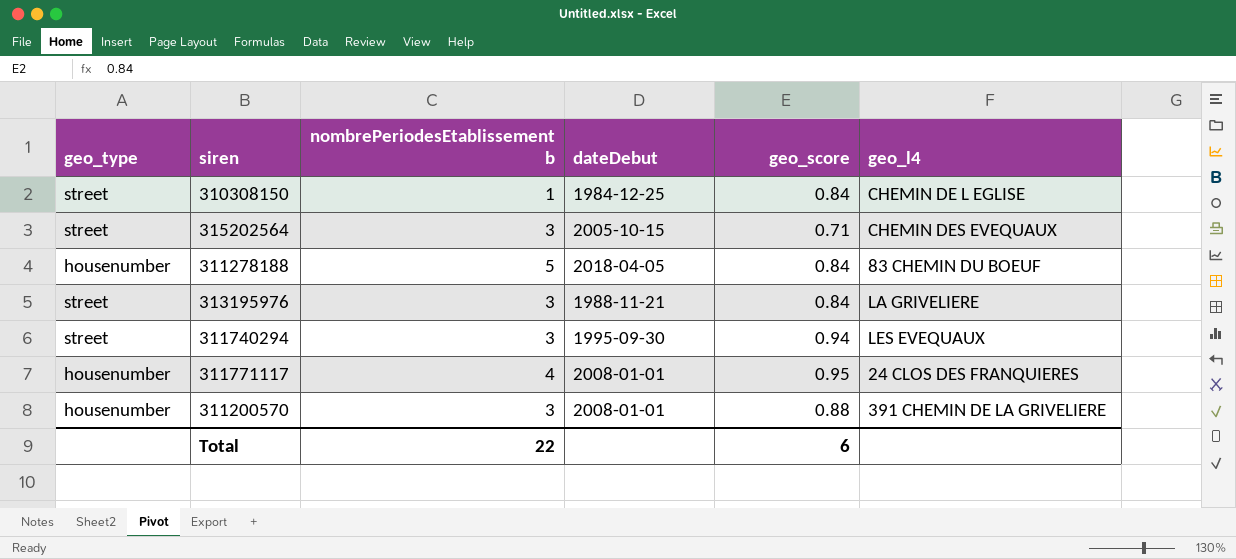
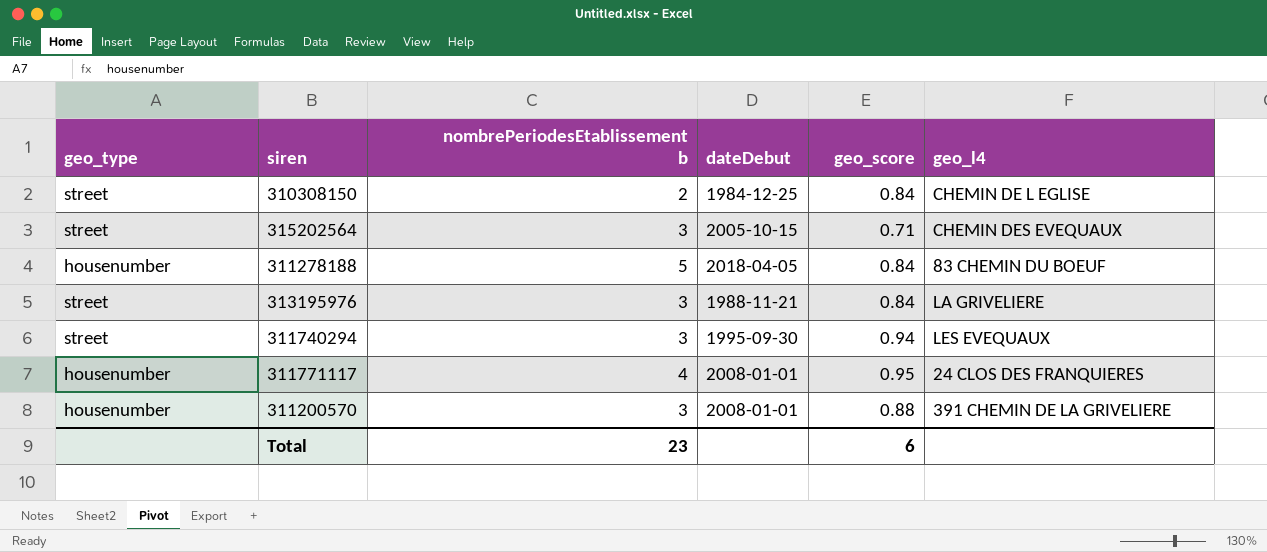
310308150 | nombrePeriodesEtablissement b: 1 -> 2
Total | nombrePeriodesEtablissement b: 22 -> 23

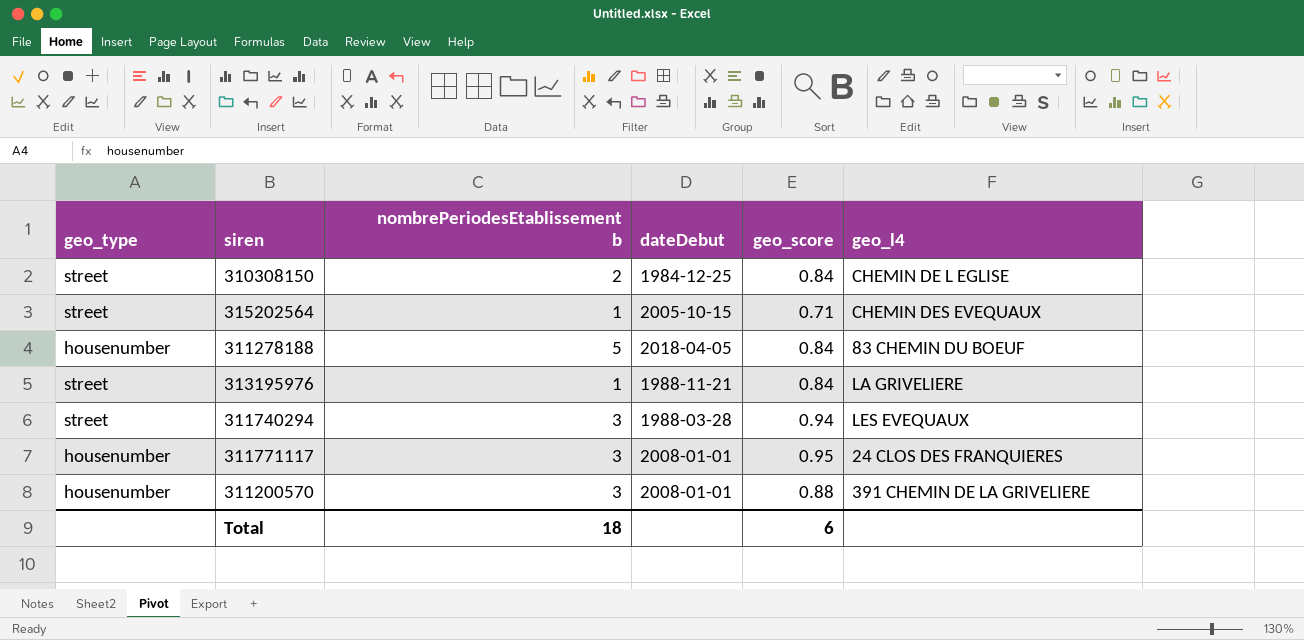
315202564 | nombrePeriodesEtablissement b: 3 -> 1
313195976 | nombrePeriodesEtablissement b: 3 -> 1
311740294 | dateDebut: 1995-09-30 -> 1988-03-28
311771117 | nombrePeriodesEtablissement b: 4 -> 3
Total | nombrePeriodesEtablissement b: 23 -> 18

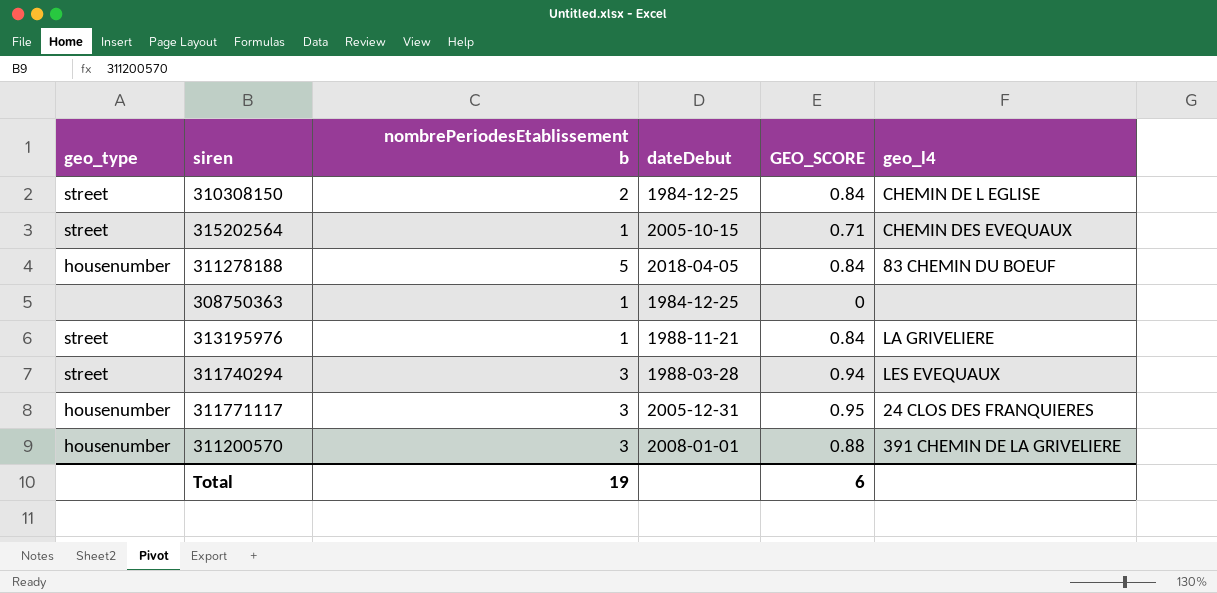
column name: geo_score -> GEO_SCORE
row 308750363: none -> none | 1 | 1984-12-25 | 0 | none
311771117 | dateDebut: 2008-01-01 -> 2005-12-31
Total | nombrePeriodesEtablissement b: 18 -> 19

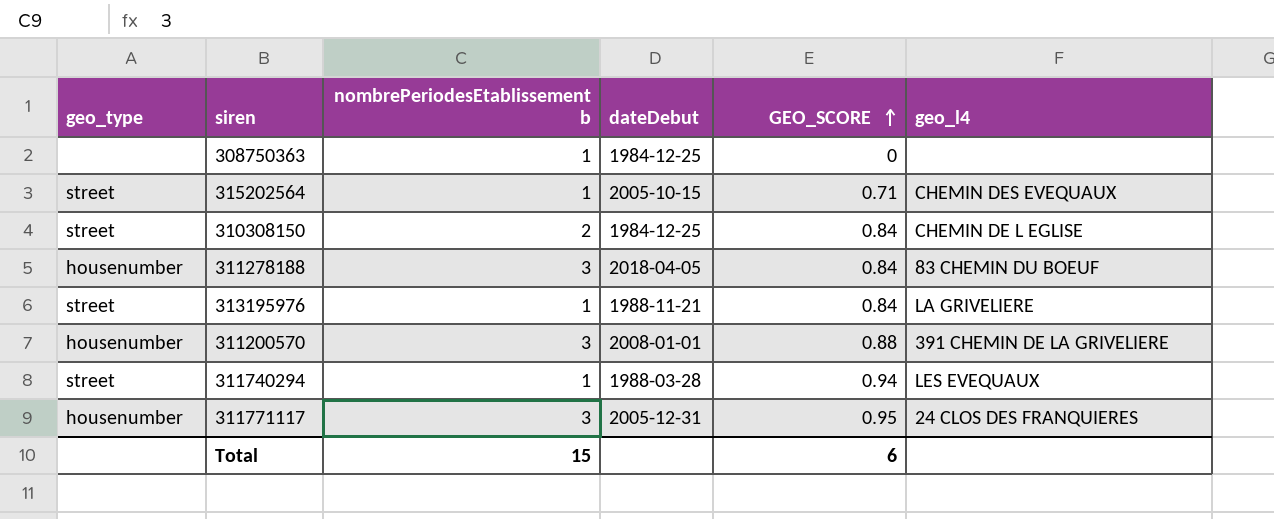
row order: none -> GEO_SCORE ascending
311278188 | nombrePeriodesEtablissement b: 5 -> 3
311740294 | nombrePeriodesEtablissement b: 3 -> 1
Total | nombrePeriodesEtablissement b: 19 -> 15

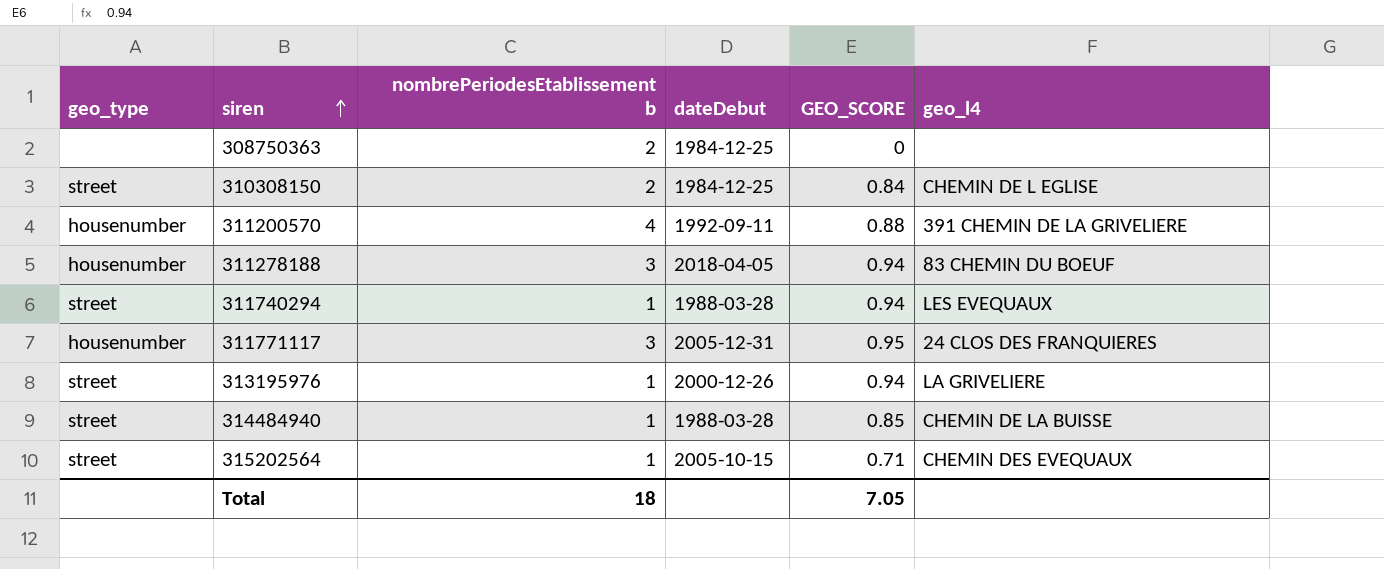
row order: GEO_SCORE ascending -> siren ascending
308750363 | nombrePeriodesEtablissement b: 1 -> 2
311200570 | nombrePeriodesEtablissement b: 3 -> 4
311200570 | dateDebut: 2008-01-01 -> 1992-09-11
311278188 | GEO_SCORE: 0.84 -> 0.94
313195976 | dateDebut: 1988-11-21 -> 2000-12-26
313195976 | GEO_SCORE: 0.84 -> 0.94
row 314484940: none -> street | 1 | 1988-03-28 | 0.85 | CHEMIN DE LA BUISSE
Total | nombrePeriodesEtablissement b: 15 -> 18
Total | GEO_SCORE: 6 -> 7.05

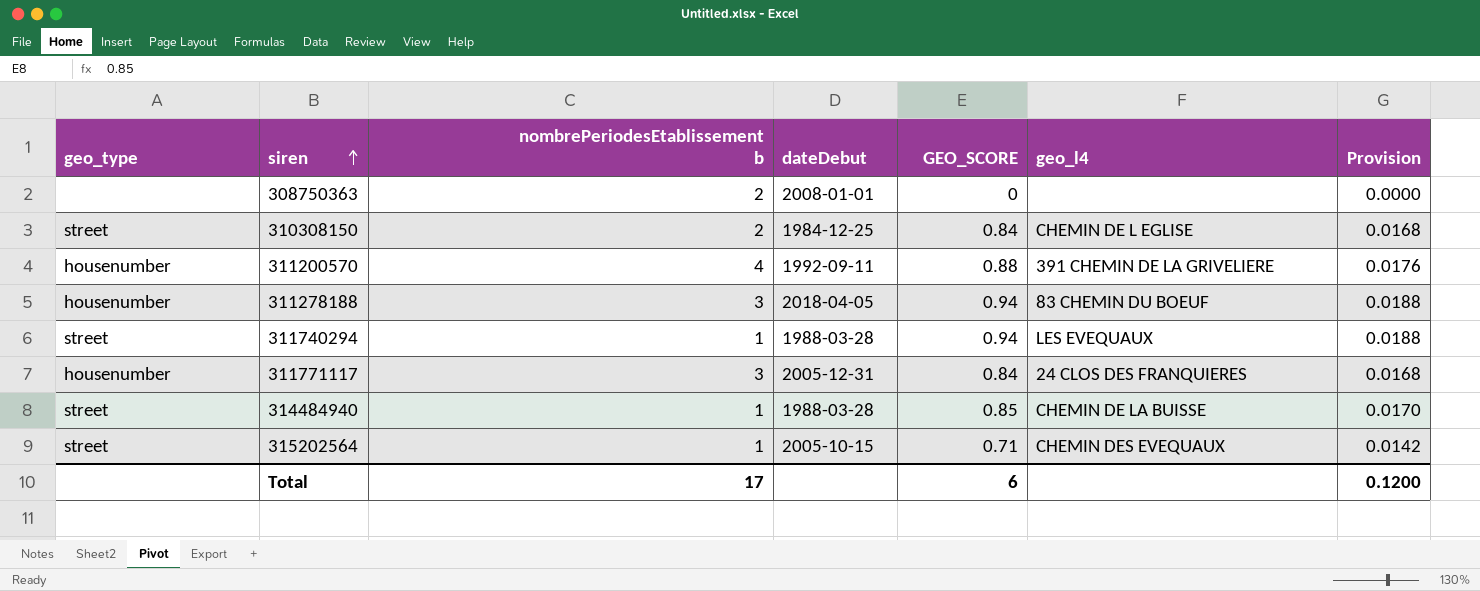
column Provision | formula: none -> [GEO_SCORE] * 0.02
row 313195976: street | 1 | 2000-12-26 | 0.94 | LA GRIVELIERE -> none
308750363 | dateDebut: 1984-12-25 -> 2008-01-01
311771117 | GEO_SCORE: 0.95 -> 0.84
Total | nombrePeriodesEtablissement b: 18 -> 17
Total | GEO_SCORE: 7.05 -> 6

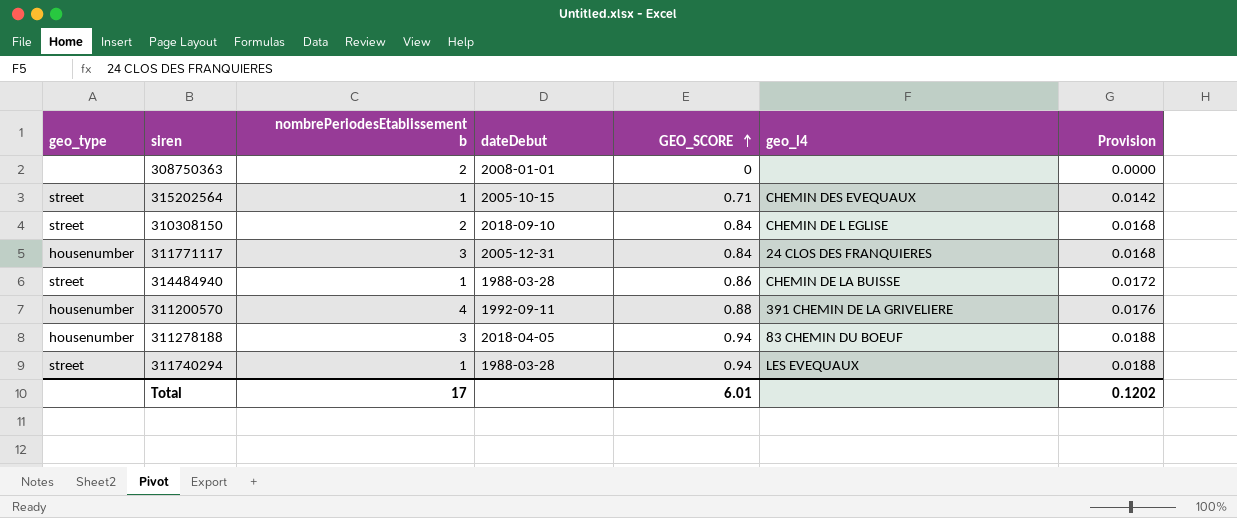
row order: siren ascending -> GEO_SCORE ascending
310308150 | dateDebut: 1984-12-25 -> 2018-09-10
314484940 | GEO_SCORE: 0.85 -> 0.86
314484940 | Provision: 0.0170 -> 0.0172
Total | GEO_SCORE: 6 -> 6.01
Total | Provision: 0.1200 -> 0.1202

